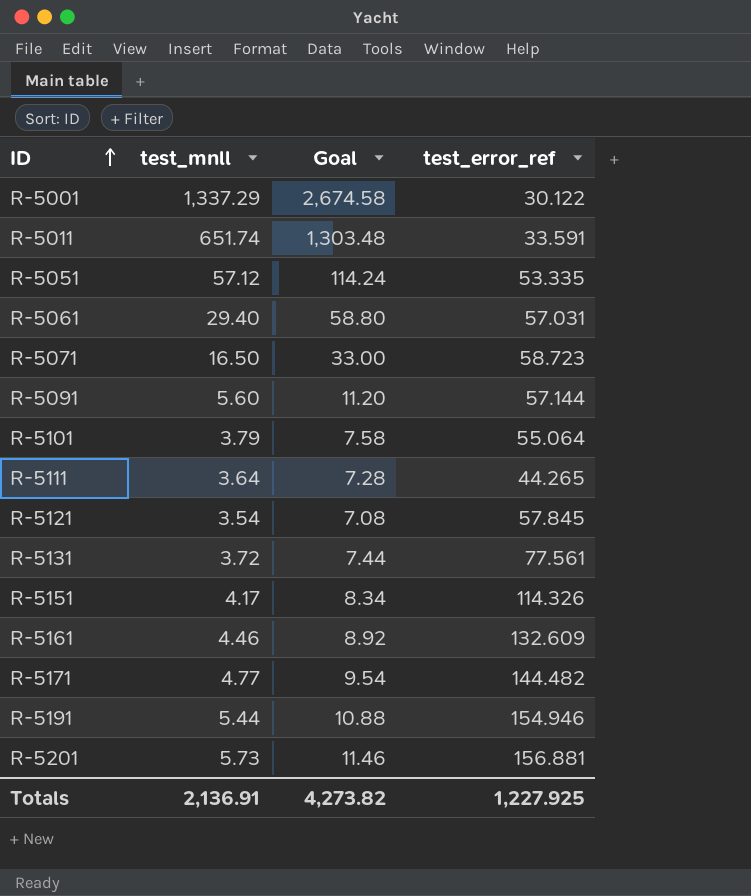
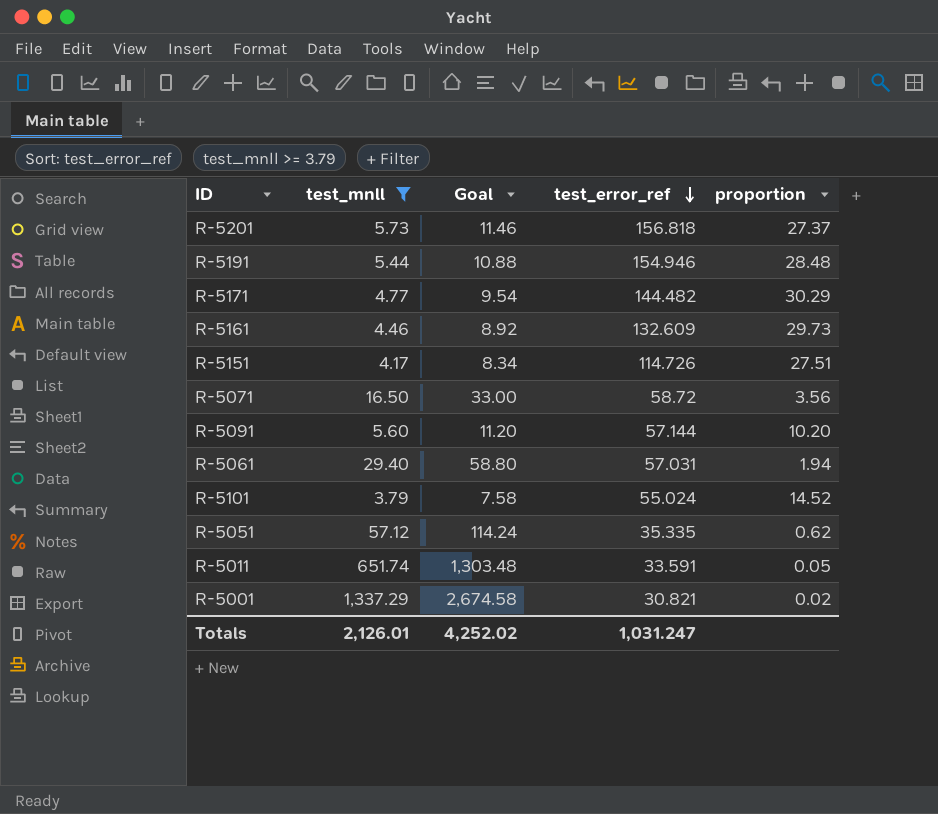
filter: none -> test_mnll >= 3.79
row order: ID ascending -> test_error_ref descending
column proportion | formula: none -> [test_error_ref] / [test_mnll]
R-5201 | test_error_ref: 156.881 -> 156.818
R-5151 | test_error_ref: 114.326 -> 114.726
R-5071 | test_error_ref: 58.723 -> 58.72
R-5101 | test_error_ref: 55.064 -> 55.024
R-5051 | test_error_ref: 53.335 -> 35.335
R-5001 | test_error_ref: 30.122 -> 30.821
Totals | test_mnll: 2,136.91 -> 2,126.01
Totals | Goal: 4,273.82 -> 4,252.02
Totals | test_error_ref: 1,227.925 -> 1,031.247

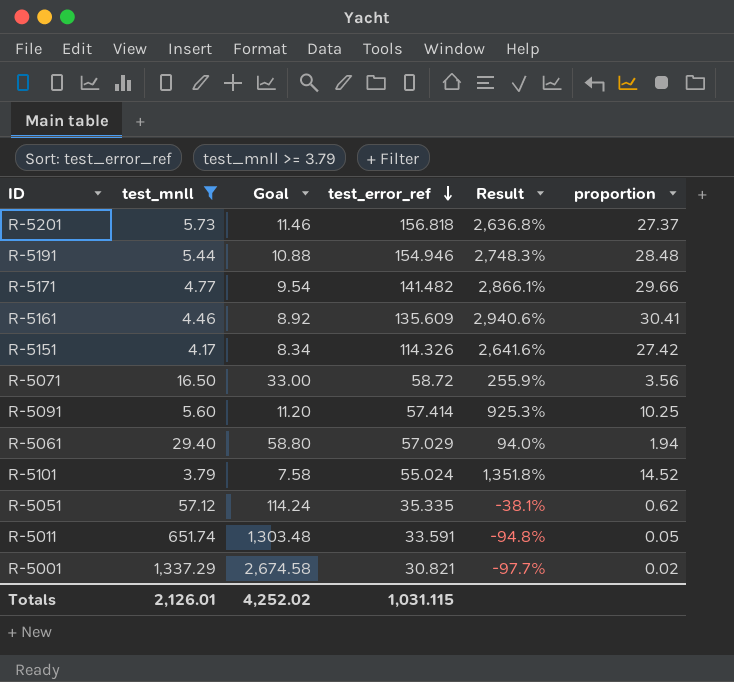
column Result | formula: none -> ([test_error_ref] - [test_mnll]) / [test_mnll]
R-5171 | test_error_ref: 144.482 -> 141.482
R-5171 | proportion: 30.29 -> 29.66
R-5161 | test_error_ref: 132.609 -> 135.609
R-5161 | proportion: 29.73 -> 30.41
R-5151 | test_error_ref: 114.726 -> 114.326
R-5151 | proportion: 27.51 -> 27.42
R-5091 | test_error_ref: 57.144 -> 57.414
R-5091 | proportion: 10.20 -> 10.25
R-5061 | test_error_ref: 57.031 -> 57.029
Totals | test_error_ref: 1,031.247 -> 1,031.115

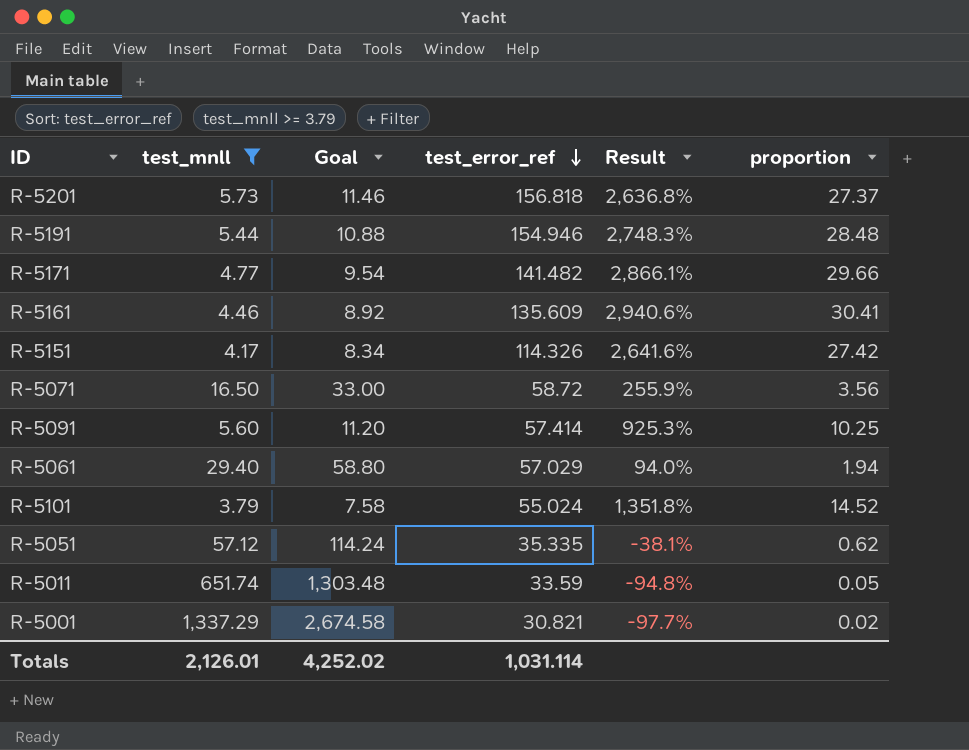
R-5011 | test_error_ref: 33.591 -> 33.59
Totals | test_error_ref: 1,031.115 -> 1,031.114

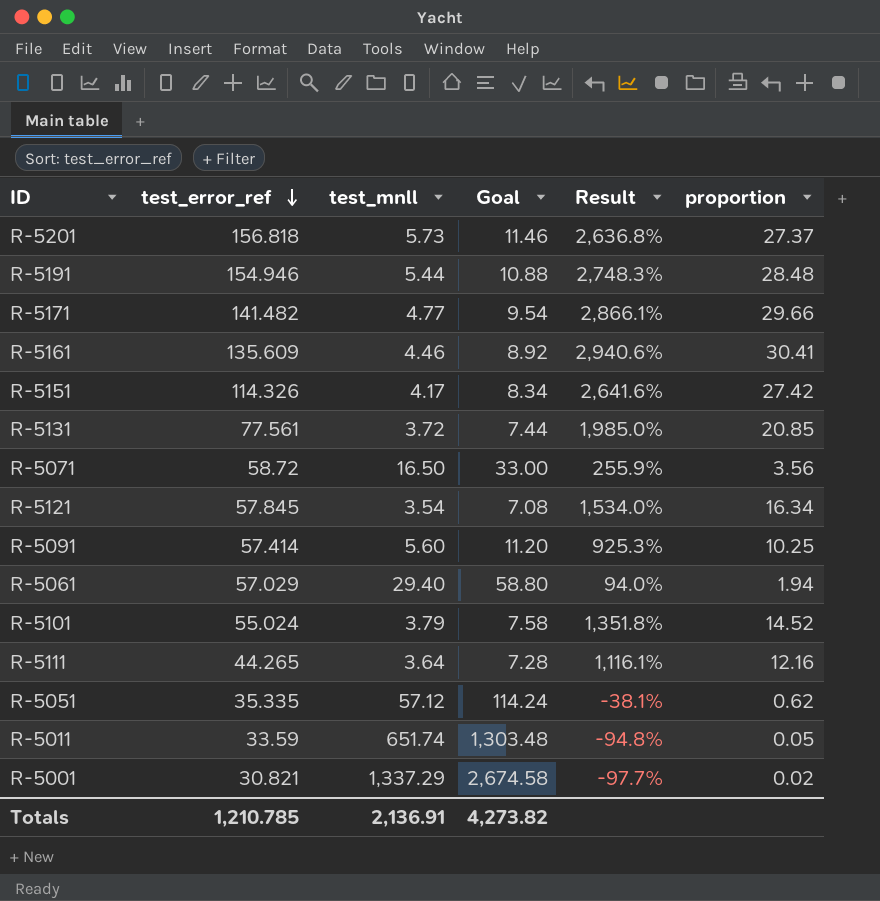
filter: test_mnll >= 3.79 -> none
column test_error_ref | position: 4 -> 2
Totals | test_error_ref: 1,031.114 -> 1,210.785
Totals | test_mnll: 2,126.01 -> 2,136.91
Totals | Goal: 4,252.02 -> 4,273.82

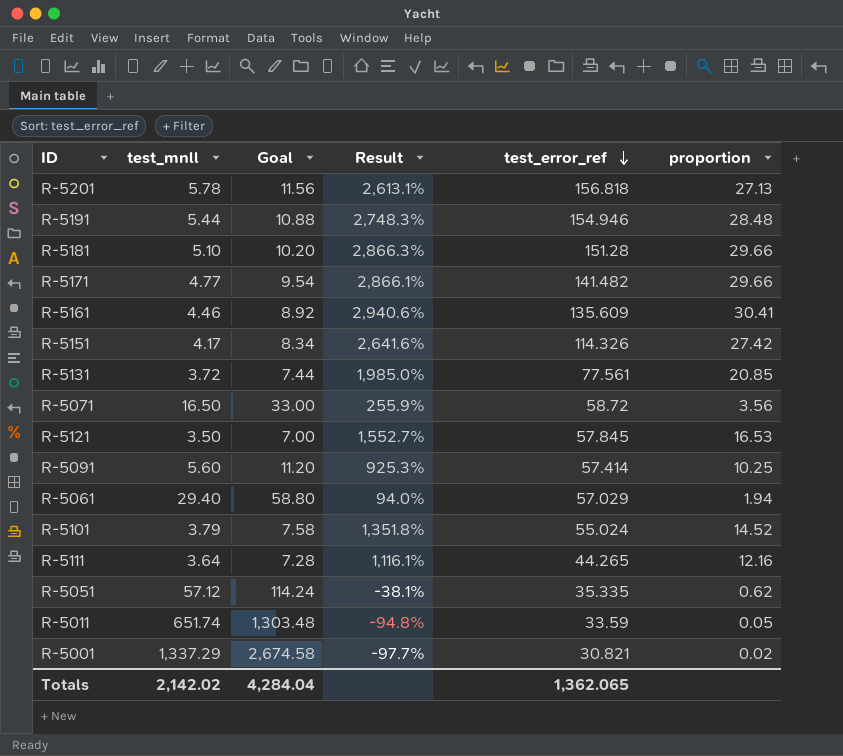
column test_error_ref | position: 2 -> 5
R-5201 | test_mnll: 5.73 -> 5.78
R-5201 | Goal: 11.46 -> 11.56
R-5201 | Result: 2,636.8% -> 2,613.1%
R-5201 | proportion: 27.37 -> 27.13
row R-5181: none -> 5.10 | 10.20 | 2,866.3% | 151.28 | 29.66
R-5121 | test_mnll: 3.54 -> 3.50
R-5121 | Goal: 7.08 -> 7.00
R-5121 | Result: 1,534.0% -> 1,552.7%
R-5121 | proportion: 16.34 -> 16.53
Totals | test_mnll: 2,136.91 -> 2,142.02
Totals | Goal: 4,273.82 -> 4,284.04
Totals | test_error_ref: 1,210.785 -> 1,362.065

